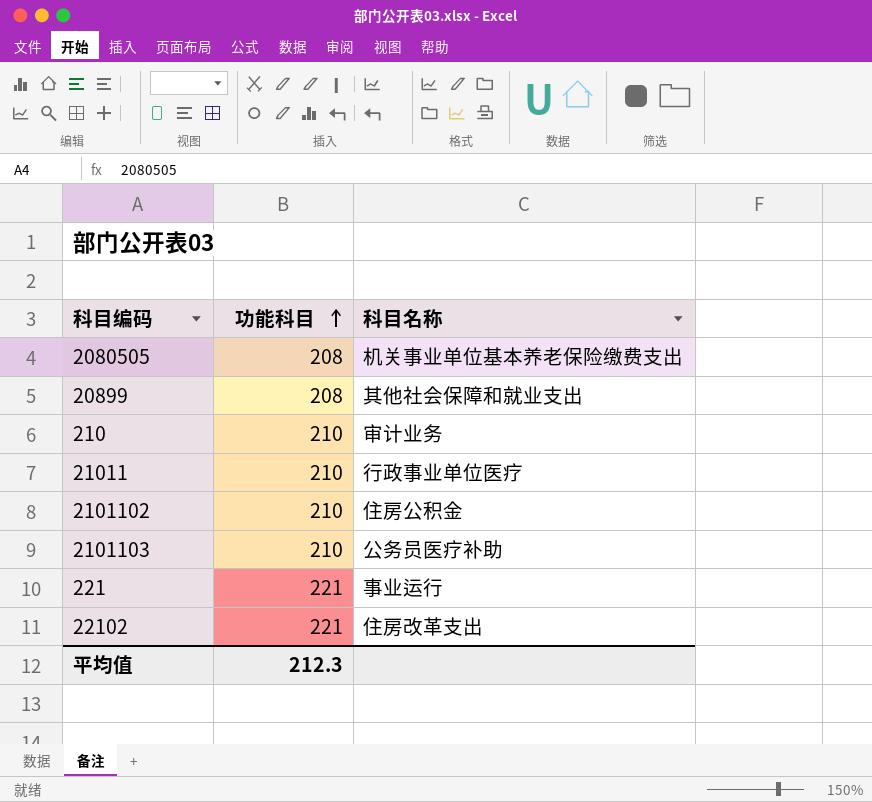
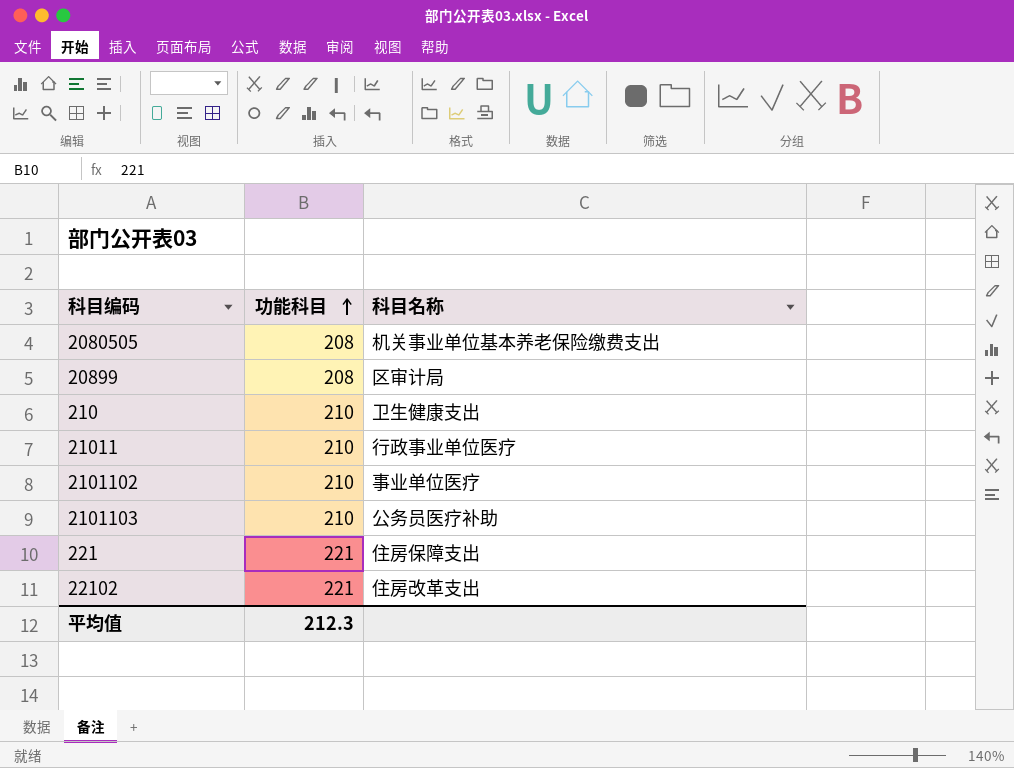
20899 | 科目名称: 其他社会保障和就业支出 -> 区审计局
210 | 科目名称: 审计业务 -> 卫生健康支出
2101102 | 科目名称: 住房公积金 -> 事业单位医疗
221 | 科目名称: 事业运行 -> 住房保障支出

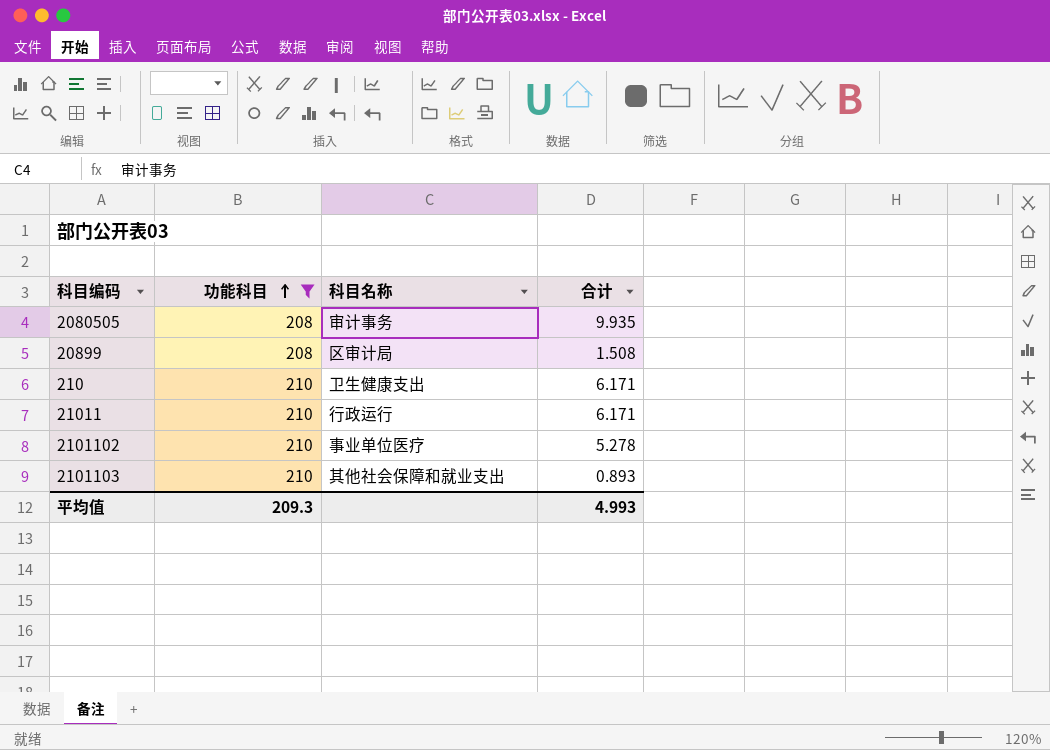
filter: none -> 功能科目 != 221
column 合计 | position: none -> 4
2080505 | 科目名称: 机关事业单位基本养老保险缴费支出 -> 审计事务
21011 | 科目名称: 行政事业单位医疗 -> 行政运行
2101103 | 科目名称: 公务员医疗补助 -> 其他社会保障和就业支出
平均值 | 功能科目: 212.3 -> 209.3

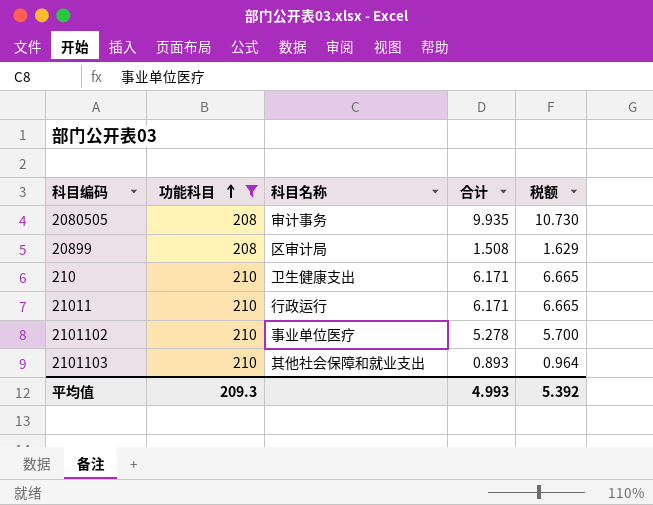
column 税额 | formula: none -> [合计] * 1.08

